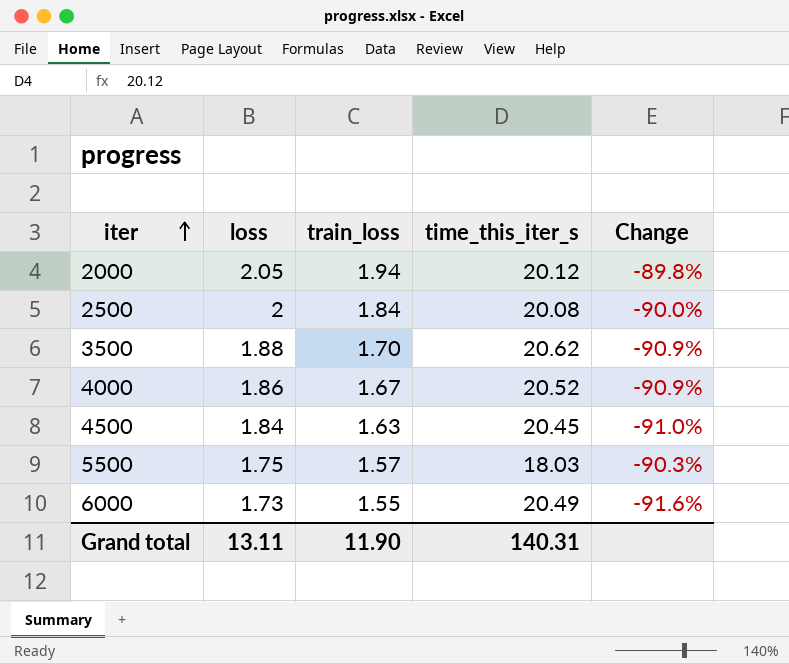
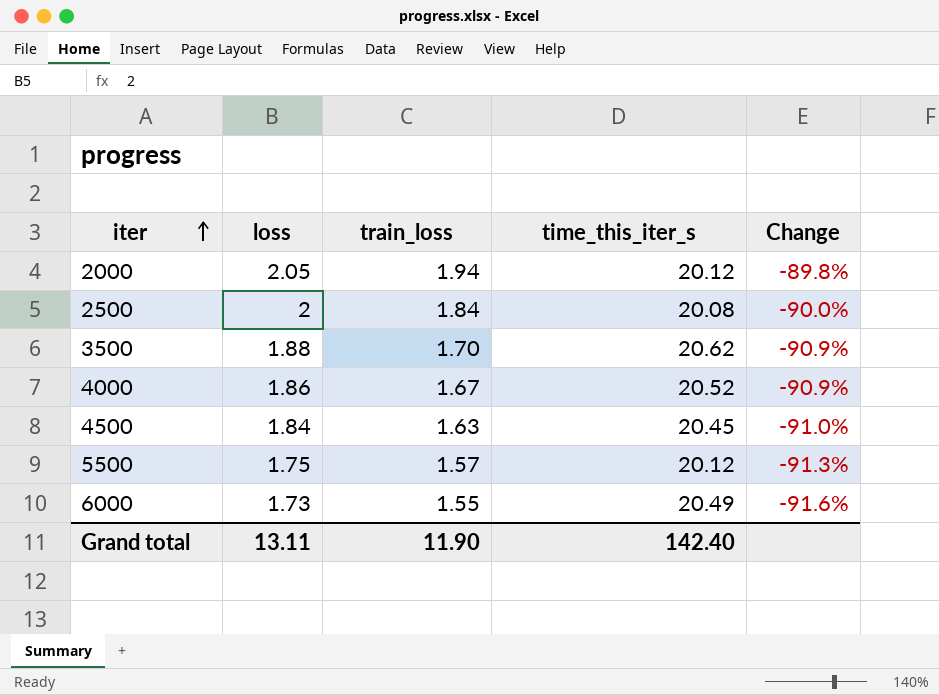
5500 | time_this_iter_s: 18.03 -> 20.12
5500 | Change: -90.3% -> -91.3%
Grand total | time_this_iter_s: 140.31 -> 142.40

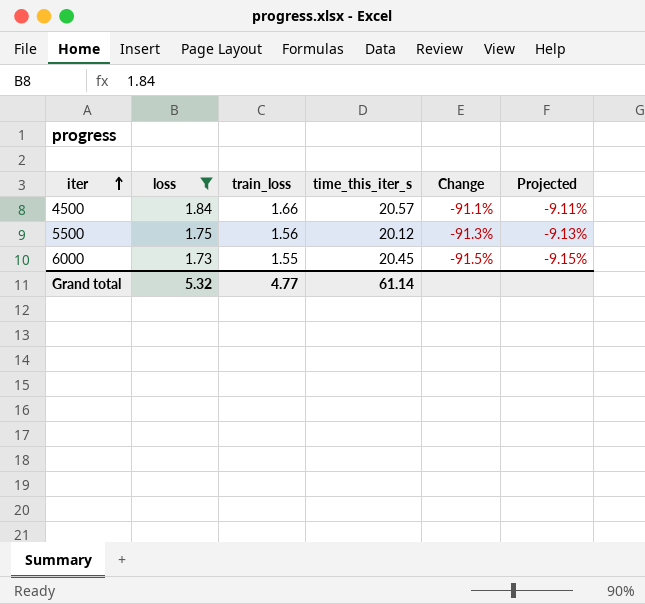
filter: none -> loss <= 1.84
column Projected | formula: none -> [Change] * 0.1
4500 | train_loss: 1.63 -> 1.66
4500 | time_this_iter_s: 20.45 -> 20.57
4500 | Change: -91.0% -> -91.1%
5500 | train_loss: 1.57 -> 1.56
6000 | time_this_iter_s: 20.49 -> 20.45
6000 | Change: -91.6% -> -91.5%
Grand total | loss: 13.11 -> 5.32
Grand total | train_loss: 11.90 -> 4.77
Grand total | time_this_iter_s: 142.40 -> 61.14

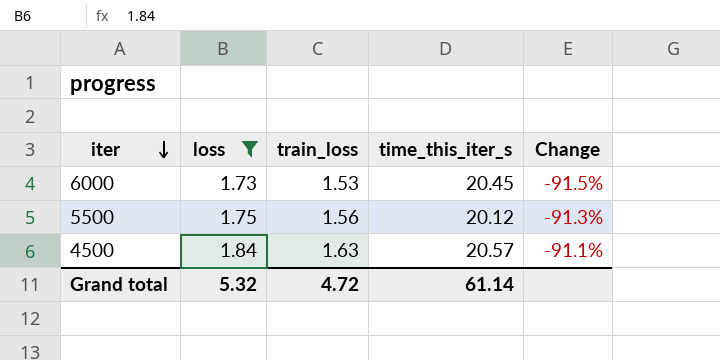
row order: iter ascending -> iter descending
column Projected | formula: [Change] * 0.1 -> none
6000 | train_loss: 1.55 -> 1.53
4500 | train_loss: 1.66 -> 1.63
Grand total | train_loss: 4.77 -> 4.72

